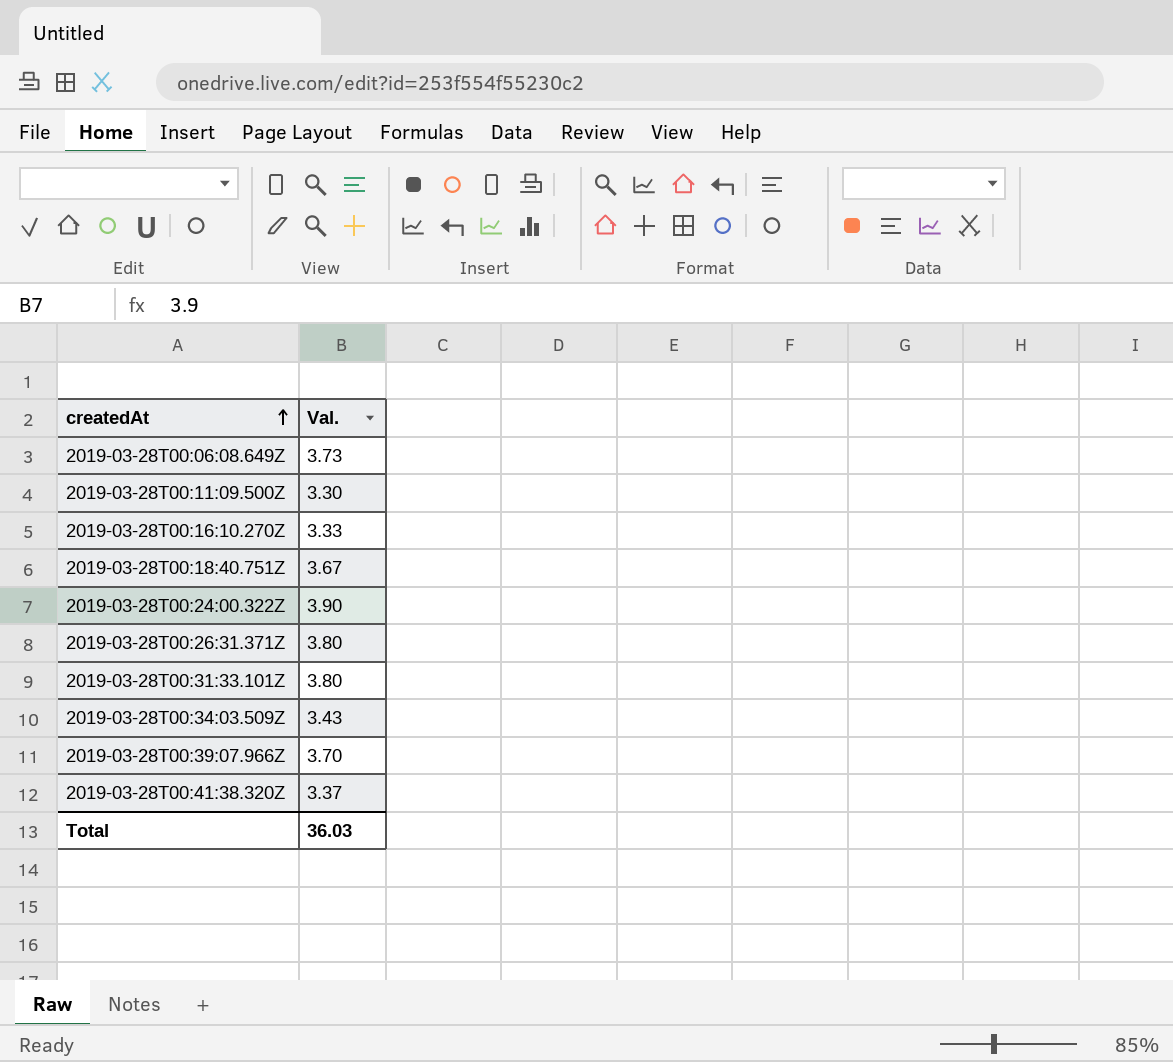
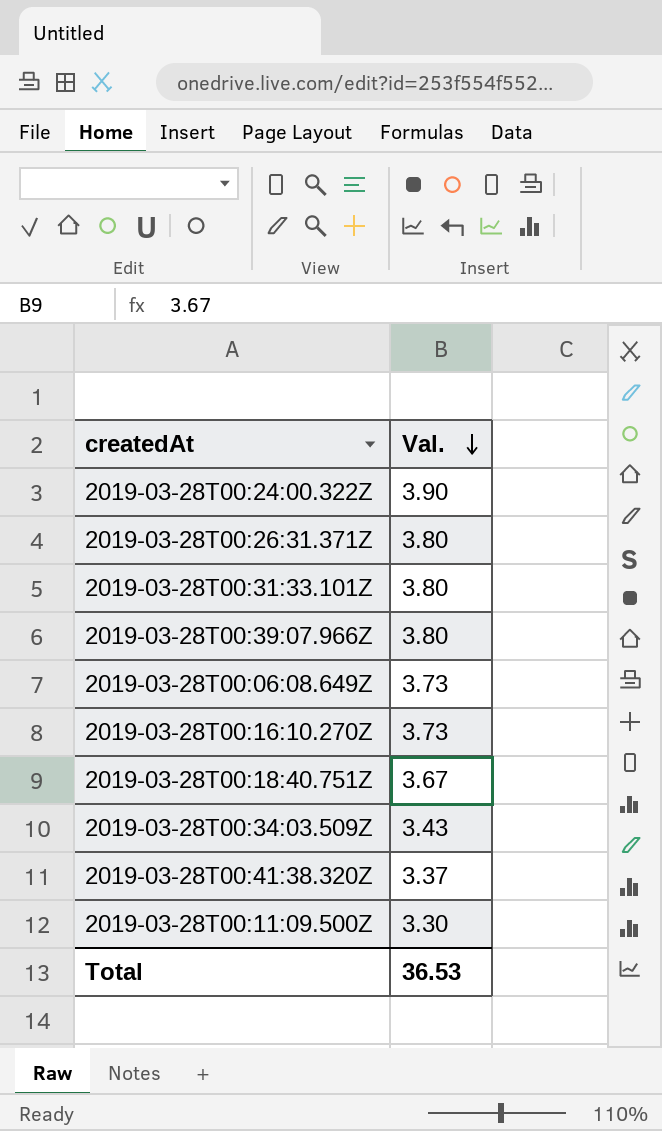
row order: createdAt ascending -> Val. descending
2019-03-28T00:39:07.966Z | Val.: 3.70 -> 3.80
2019-03-28T00:16:10.270Z | Val.: 3.33 -> 3.73
Total | Val.: 36.03 -> 36.53

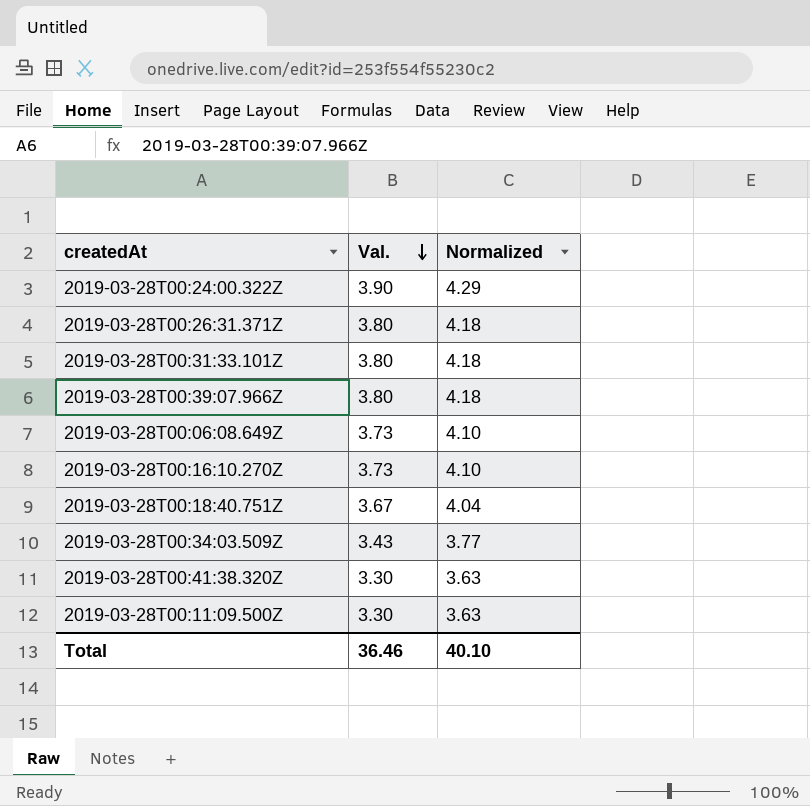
column Normalized | formula: none -> [Val.] * 1.1
2019-03-28T00:41:38.320Z | Val.: 3.37 -> 3.30
Total | Val.: 36.53 -> 36.46

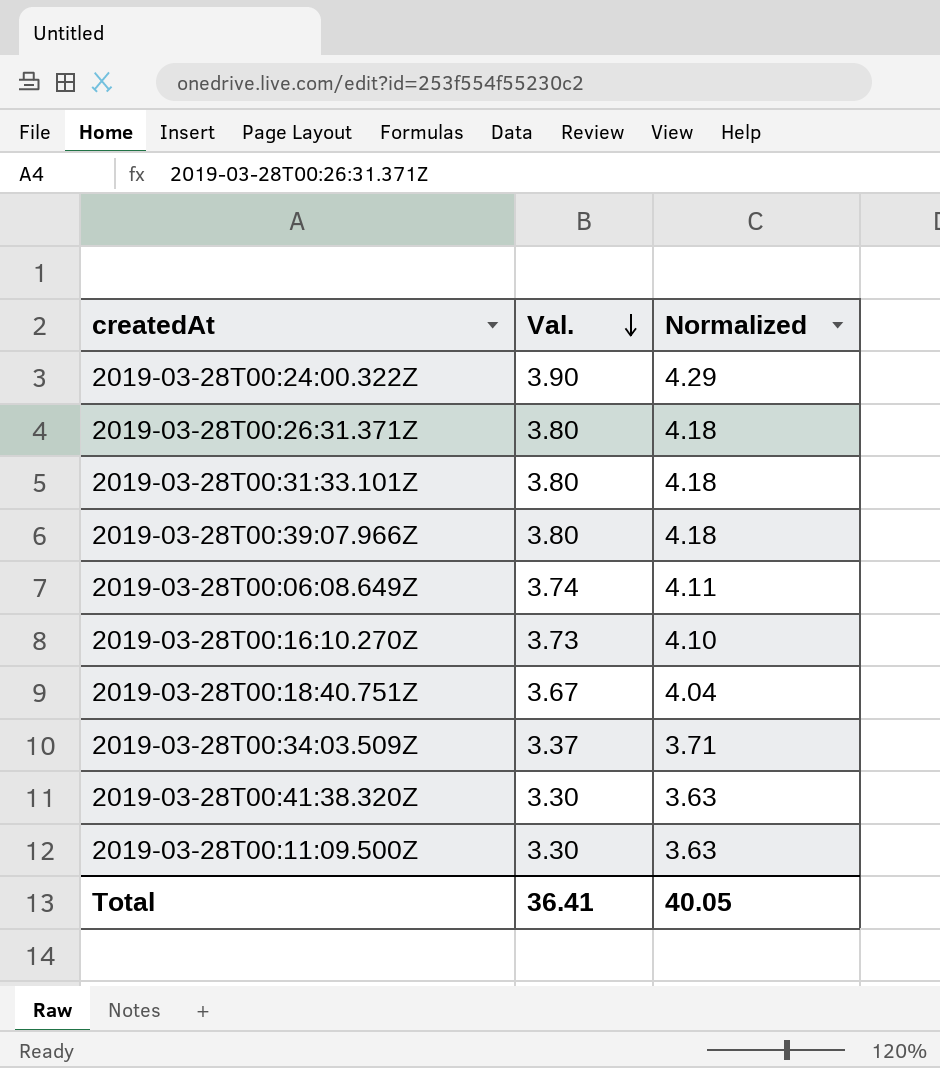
2019-03-28T00:06:08.649Z | Val.: 3.73 -> 3.74
2019-03-28T00:06:08.649Z | Normalized: 4.10 -> 4.11
2019-03-28T00:34:03.509Z | Val.: 3.43 -> 3.37
2019-03-28T00:34:03.509Z | Normalized: 3.77 -> 3.71
Total | Val.: 36.46 -> 36.41
Total | Normalized: 40.10 -> 40.05

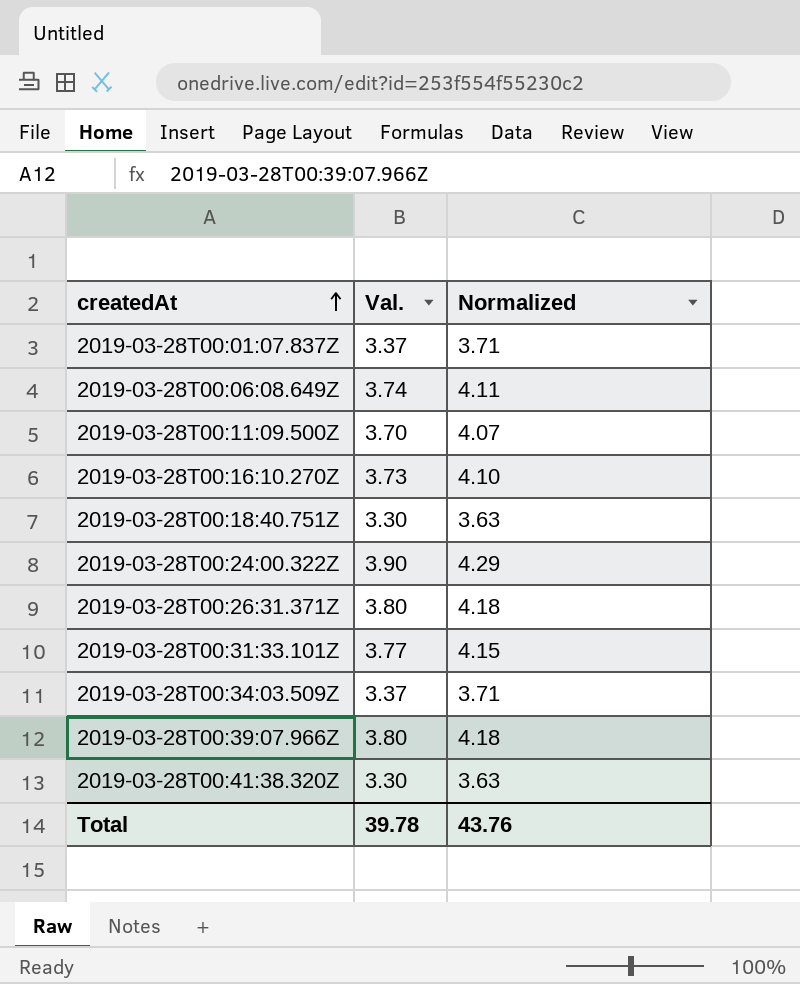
row order: Val. descending -> createdAt ascending
row 2019-03-28T00:01:07.837Z: none -> 3.37 | 3.71
2019-03-28T00:11:09.500Z | Val.: 3.30 -> 3.70
2019-03-28T00:11:09.500Z | Normalized: 3.63 -> 4.07
2019-03-28T00:18:40.751Z | Val.: 3.67 -> 3.30
2019-03-28T00:18:40.751Z | Normalized: 4.04 -> 3.63
2019-03-28T00:31:33.101Z | Val.: 3.80 -> 3.77
2019-03-28T00:31:33.101Z | Normalized: 4.18 -> 4.15
Total | Val.: 36.41 -> 39.78
Total | Normalized: 40.05 -> 43.76

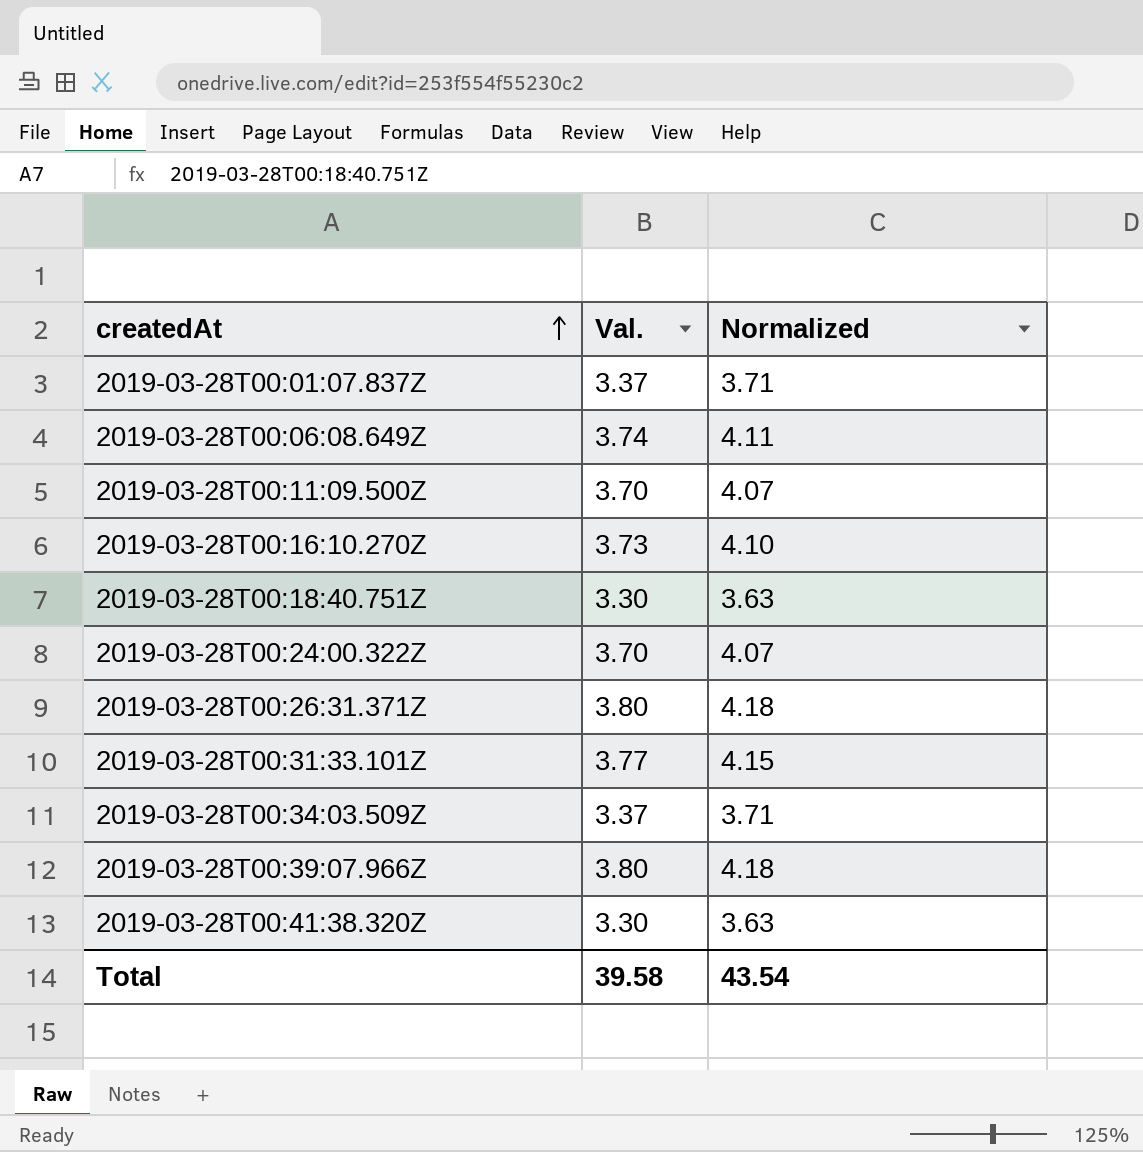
2019-03-28T00:24:00.322Z | Val.: 3.90 -> 3.70
2019-03-28T00:24:00.322Z | Normalized: 4.29 -> 4.07
Total | Val.: 39.78 -> 39.58
Total | Normalized: 43.76 -> 43.54

